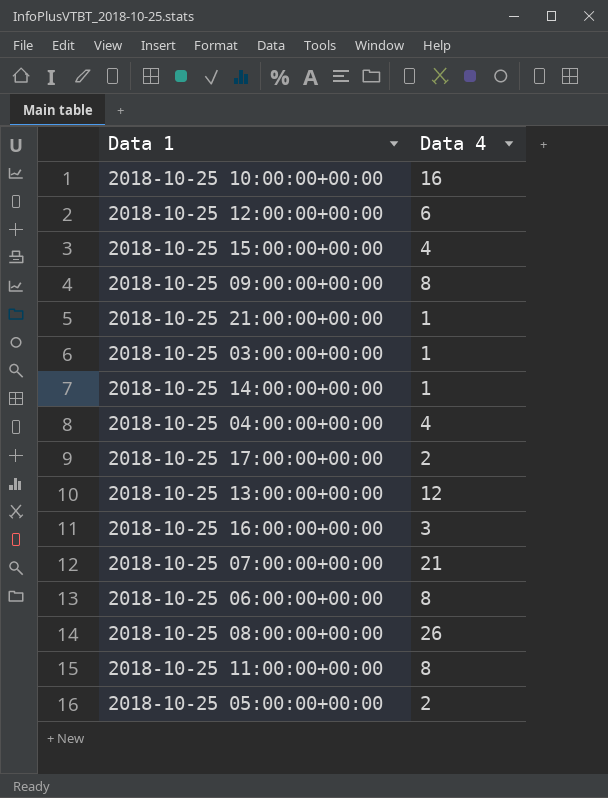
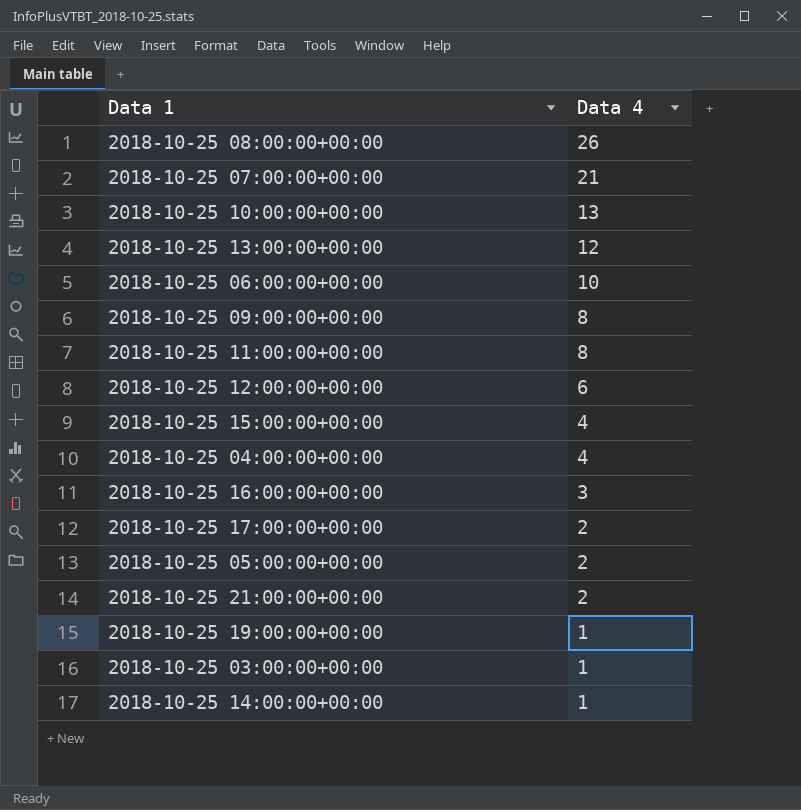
row order: none -> Data 4 descending
2018-10-25 10:00:00+00:00 | Data 4: 16 -> 13
2018-10-25 06:00:00+00:00 | Data 4: 8 -> 10
2018-10-25 21:00:00+00:00 | Data 4: 1 -> 2
row 2018-10-25 19:00:00+00:00: none -> 1

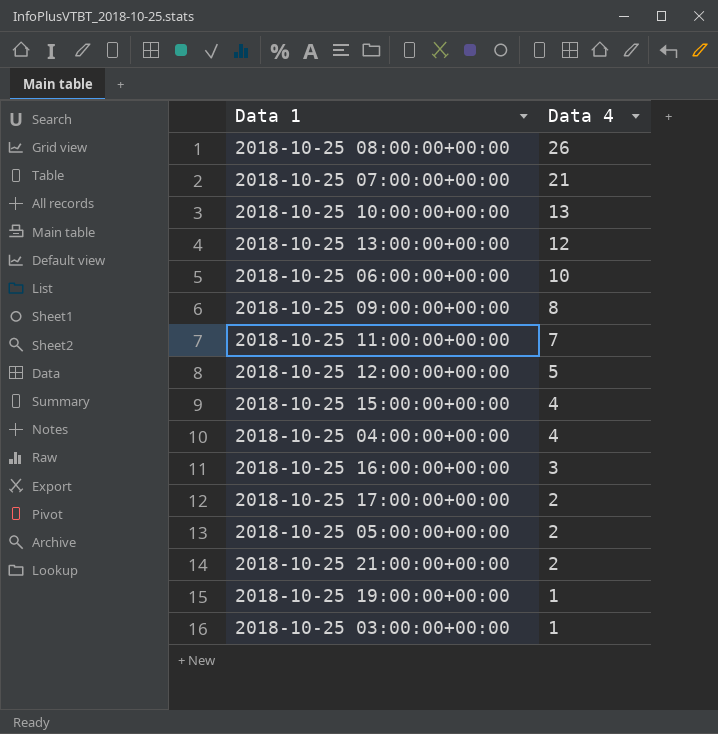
row 2018-10-25 14:00:00+00:00: 1 -> none
2018-10-25 11:00:00+00:00 | Data 4: 8 -> 7
2018-10-25 12:00:00+00:00 | Data 4: 6 -> 5

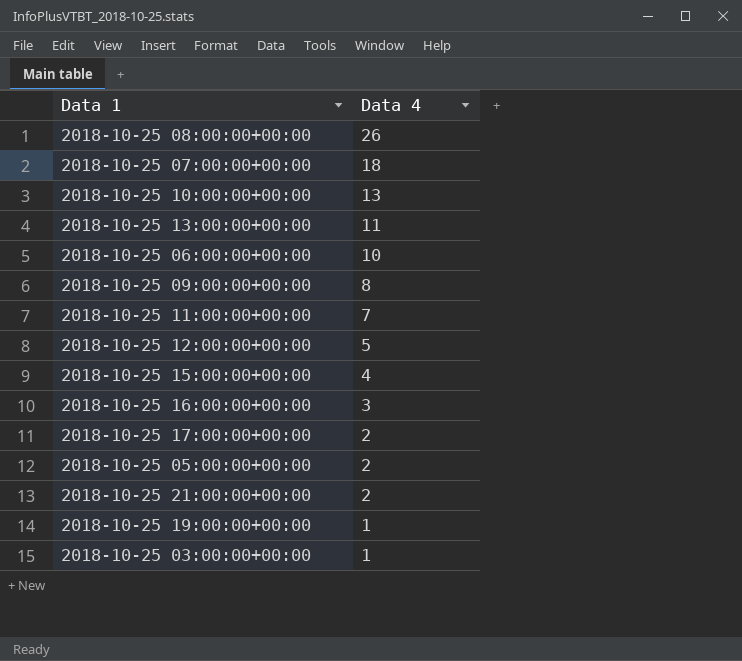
row 2018-10-25 04:00:00+00:00: 4 -> none
2018-10-25 07:00:00+00:00 | Data 4: 21 -> 18
2018-10-25 13:00:00+00:00 | Data 4: 12 -> 11

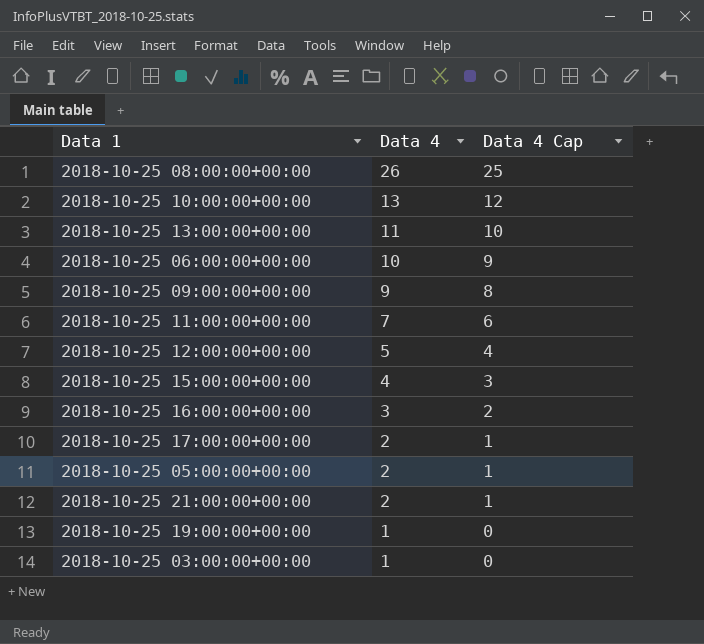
column Data 4 Cap | formula: none -> [Data 4] - 1
row 2018-10-25 07:00:00+00:00: 18 -> none
2018-10-25 09:00:00+00:00 | Data 4: 8 -> 9

